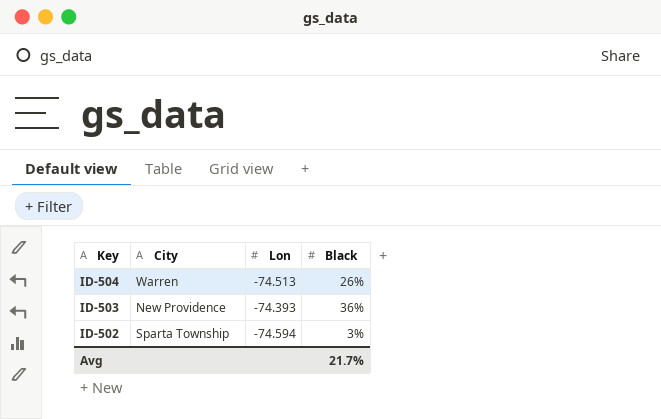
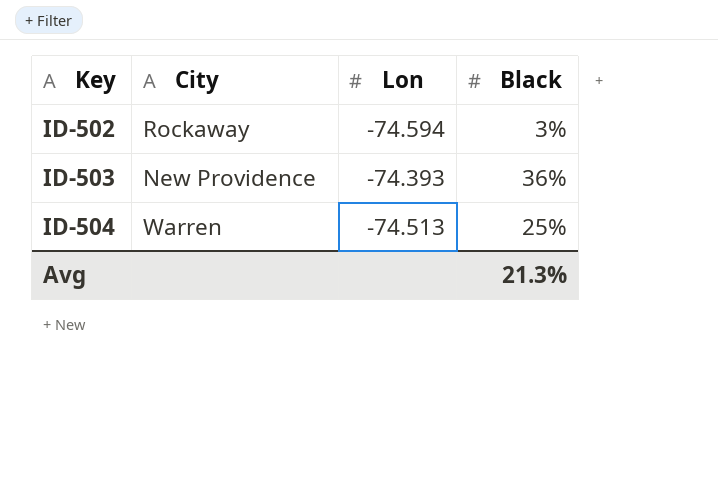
row order: Key descending -> Key ascending
ID-502 | City: Sparta Township -> Rockaway
ID-504 | Black: 26% -> 25%
Avg | Black: 21.7% -> 21.3%

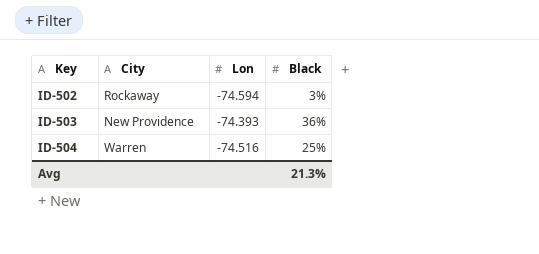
ID-504 | Lon: -74.513 -> -74.516

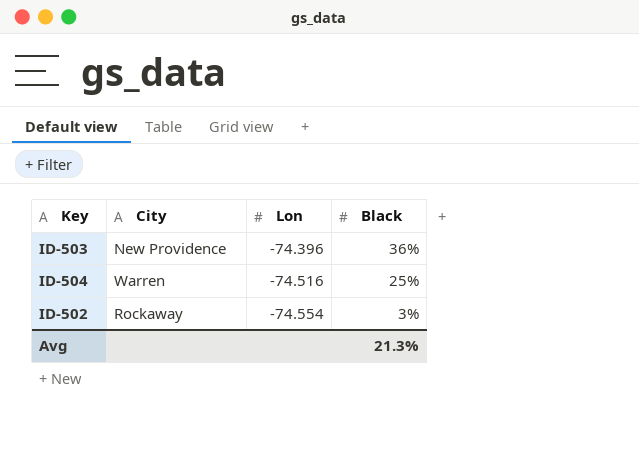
row order: Key ascending -> Lon descending
ID-503 | Lon: -74.393 -> -74.396
ID-502 | Lon: -74.594 -> -74.554

